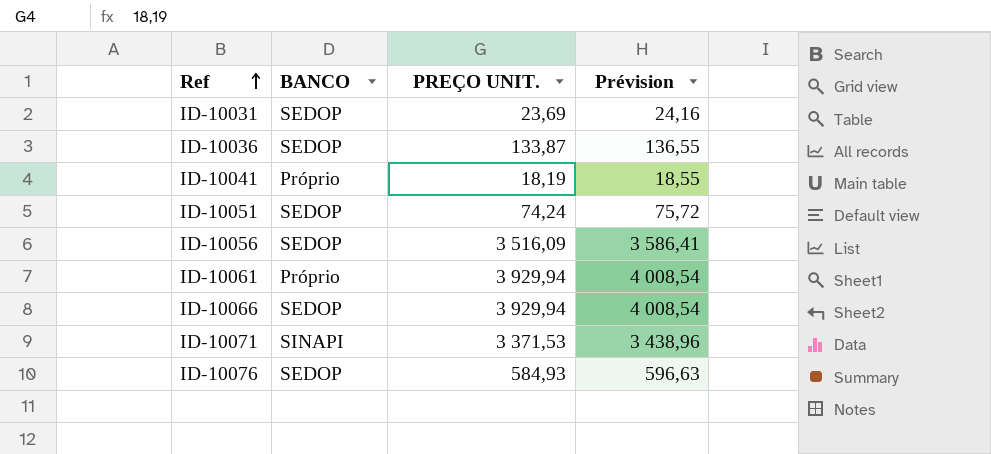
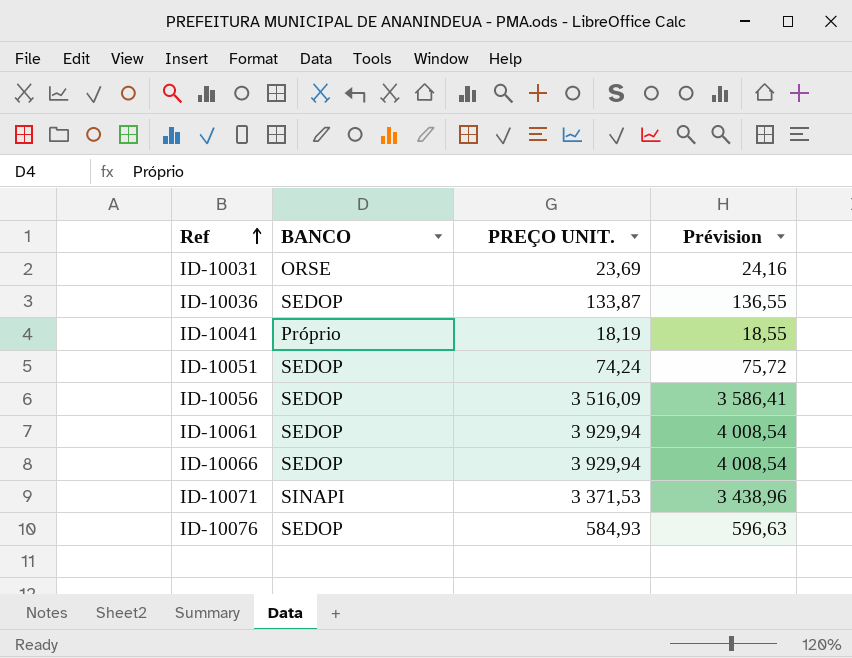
ID-10031 | BANCO: SEDOP -> ORSE
ID-10061 | BANCO: Próprio -> SEDOP

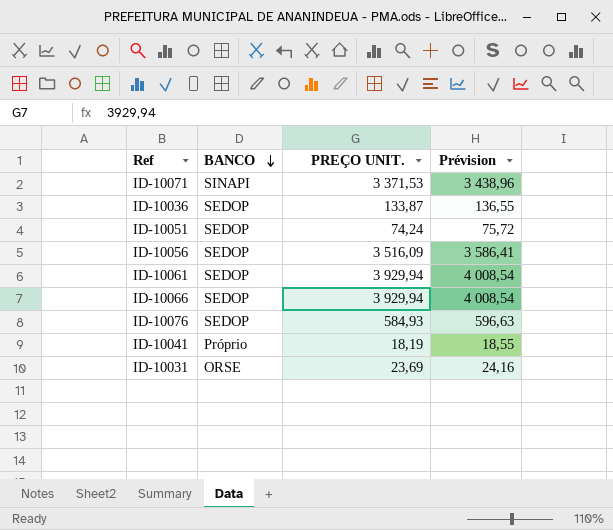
row order: Ref ascending -> BANCO descending

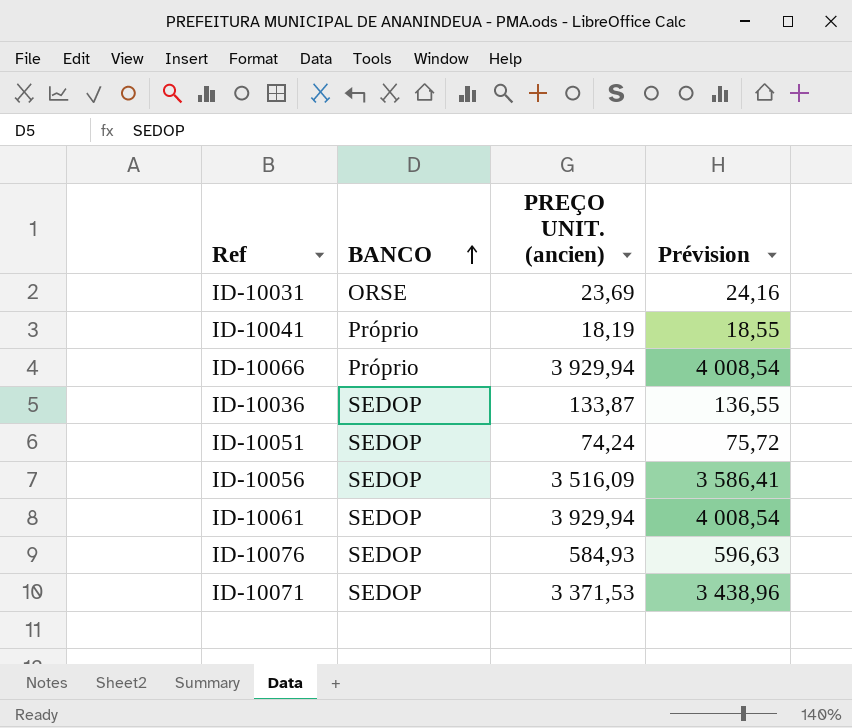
row order: BANCO descending -> BANCO ascending
column name: PREÇO UNIT. -> PREÇO UNIT. (ancien)
ID-10066 | BANCO: SEDOP -> Próprio
ID-10071 | BANCO: SINAPI -> SEDOP

